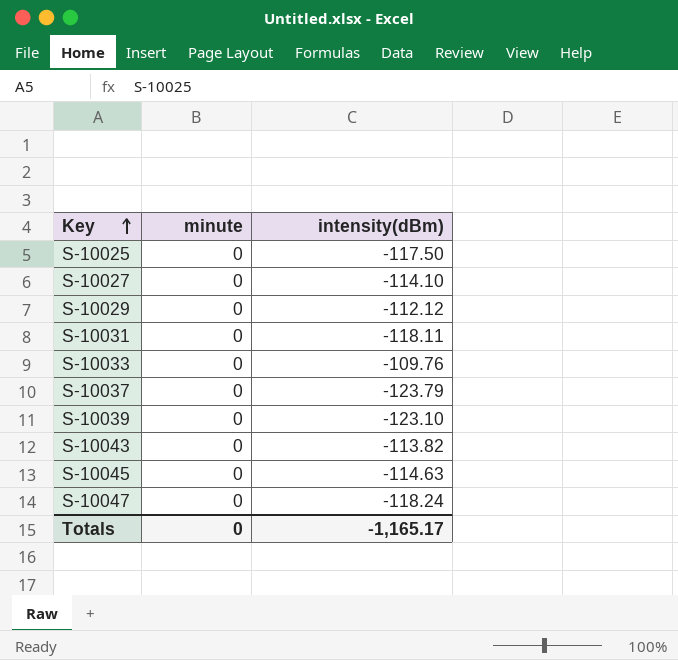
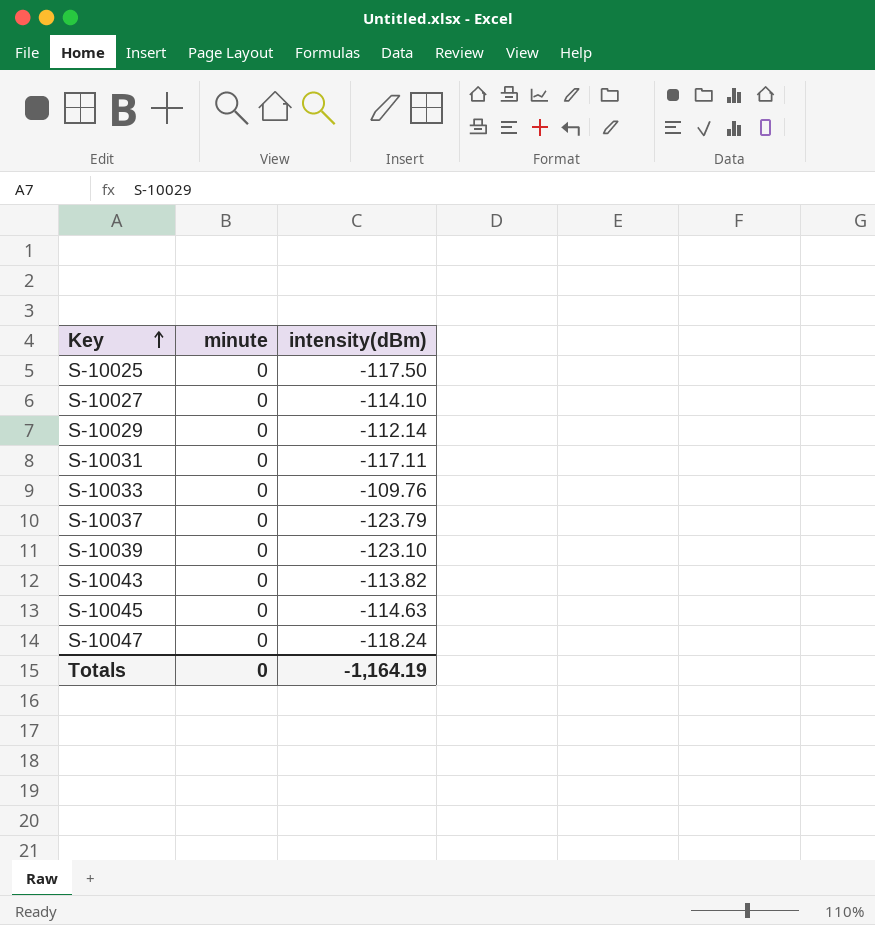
S-10029 | intensity(dBm): -112.12 -> -112.14
S-10031 | intensity(dBm): -118.11 -> -117.11
Totals | intensity(dBm): -1,165.17 -> -1,164.19

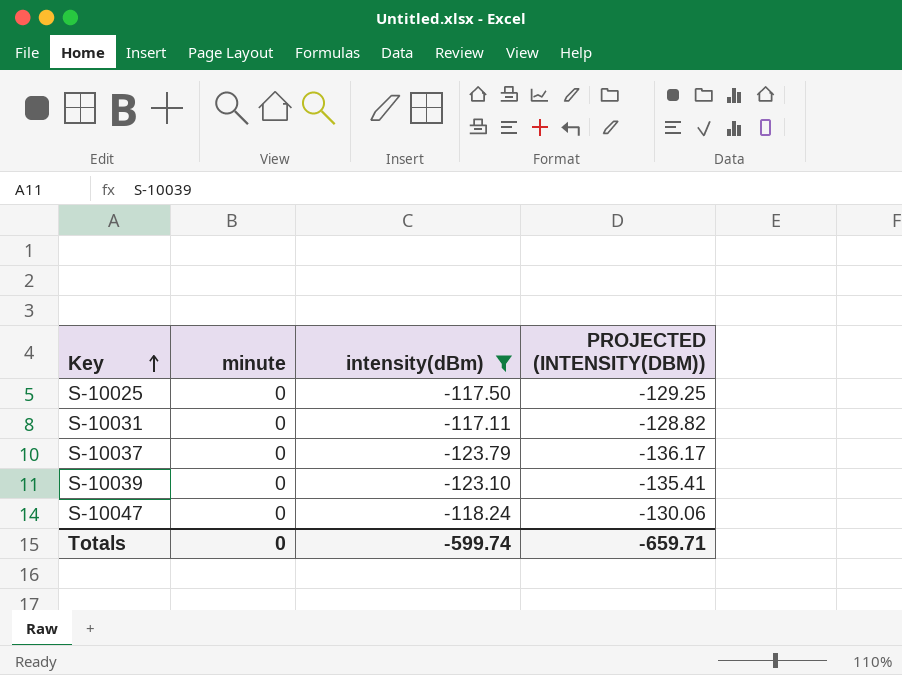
filter: none -> intensity(dBm) <= -117.11
column PROJECTED (INTENSITY(DBM)) | formula: none -> [intensity(dBm)] * 1.1
Totals | intensity(dBm): -1,164.19 -> -599.74

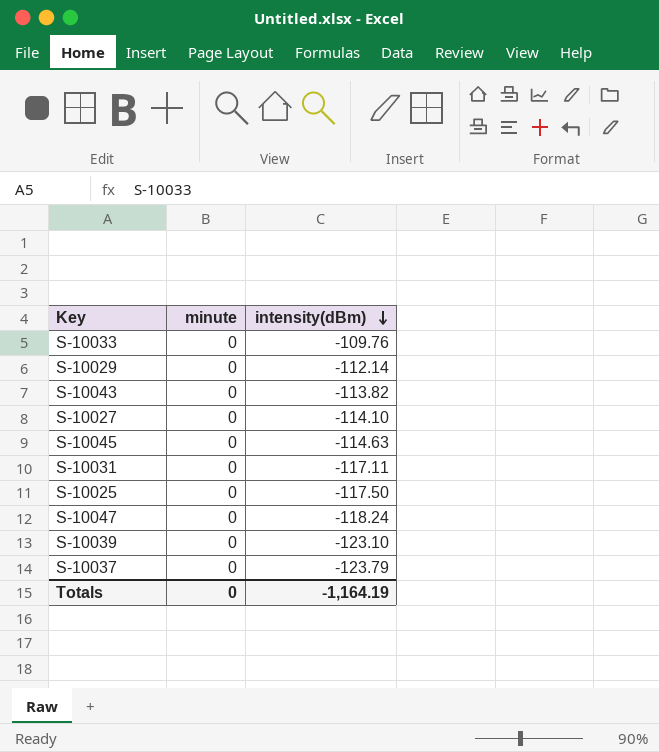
filter: intensity(dBm) <= -117.11 -> none
row order: Key ascending -> intensity(dBm) descending
column PROJECTED (INTENSITY(DBM)) | formula: [intensity(dBm)] * 1.1 -> none
Totals | intensity(dBm): -599.74 -> -1,164.19

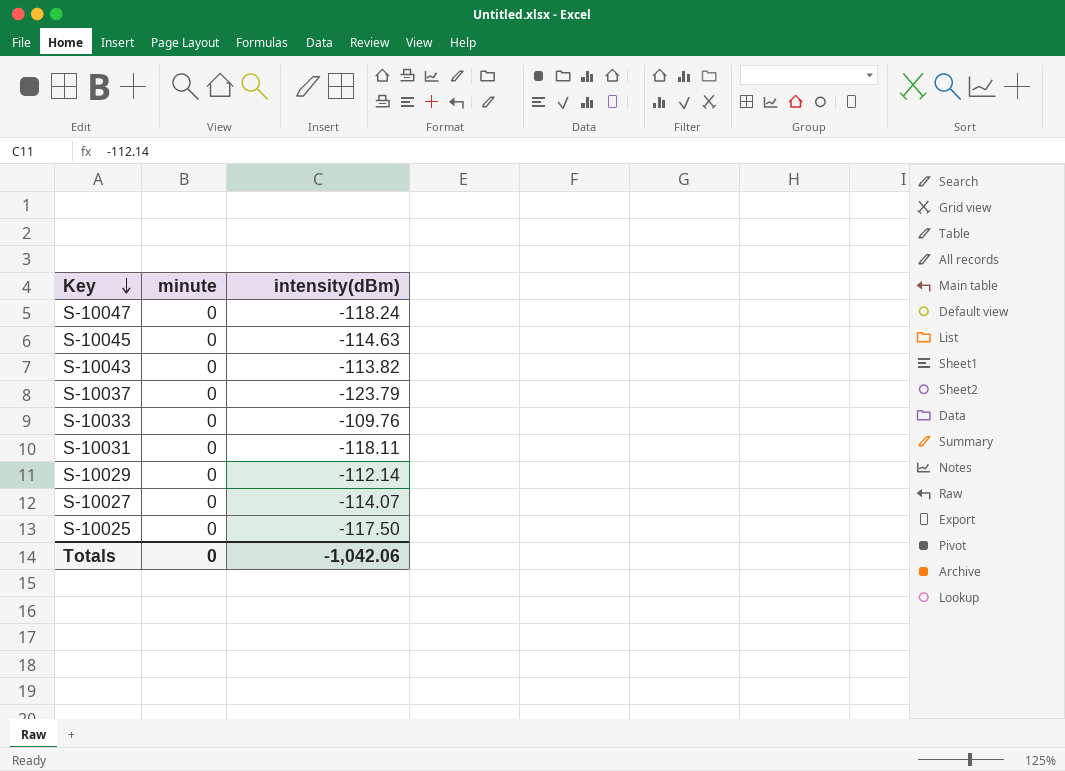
row order: intensity(dBm) descending -> Key descending
row S-10039: 0 | -123.10 -> none
S-10031 | intensity(dBm): -117.11 -> -118.11
S-10027 | intensity(dBm): -114.10 -> -114.07
Totals | intensity(dBm): -1,164.19 -> -1,042.06

